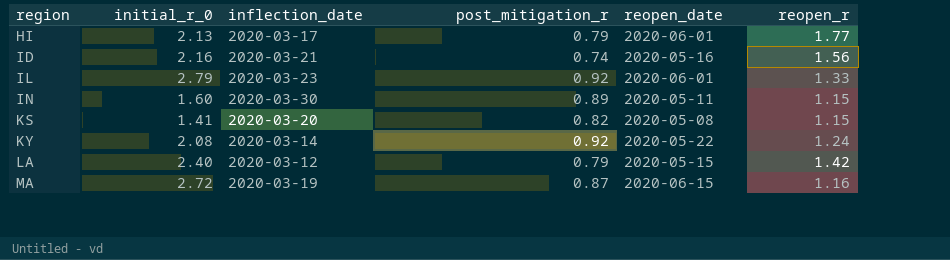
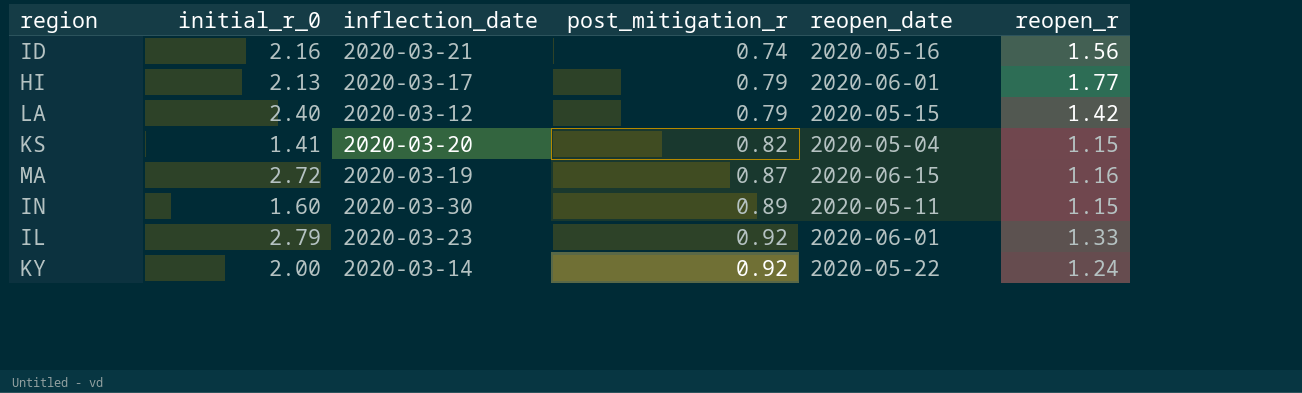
row order: region ascending -> post_mitigation_r ascending
KS | reopen_date: 2020-05-08 -> 2020-05-04
KY | initial_r_0: 2.08 -> 2.00

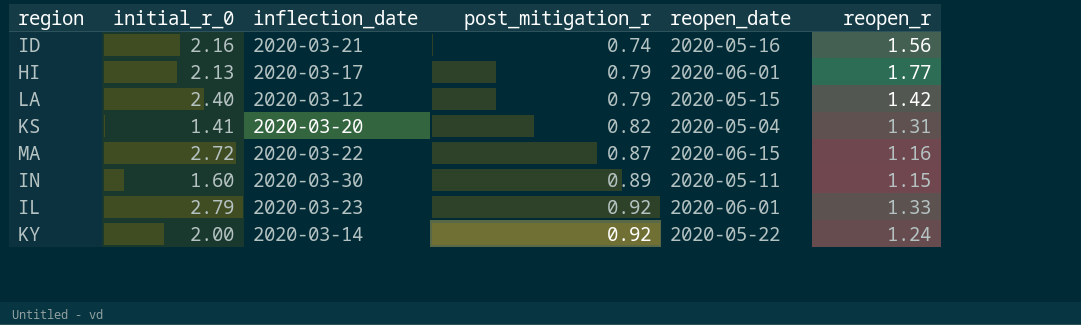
KS | reopen_r: 1.15 -> 1.31
MA | inflection_date: 2020-03-19 -> 2020-03-22

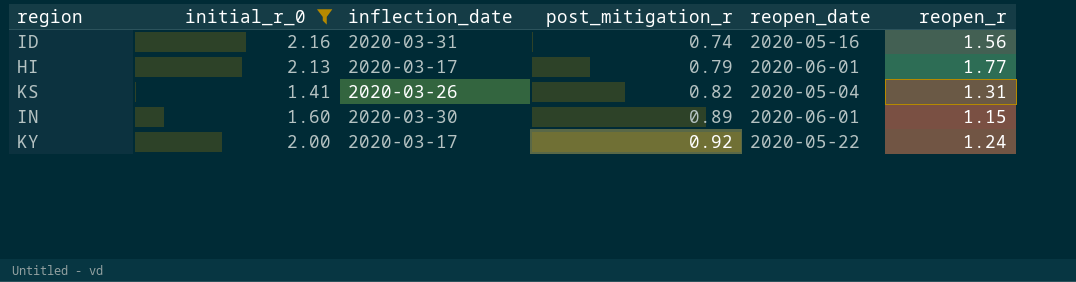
filter: none -> initial_r_0 <= 2.16
ID | inflection_date: 2020-03-21 -> 2020-03-31
KS | inflection_date: 2020-03-20 -> 2020-03-26
IN | reopen_date: 2020-05-11 -> 2020-06-01
KY | inflection_date: 2020-03-14 -> 2020-03-17

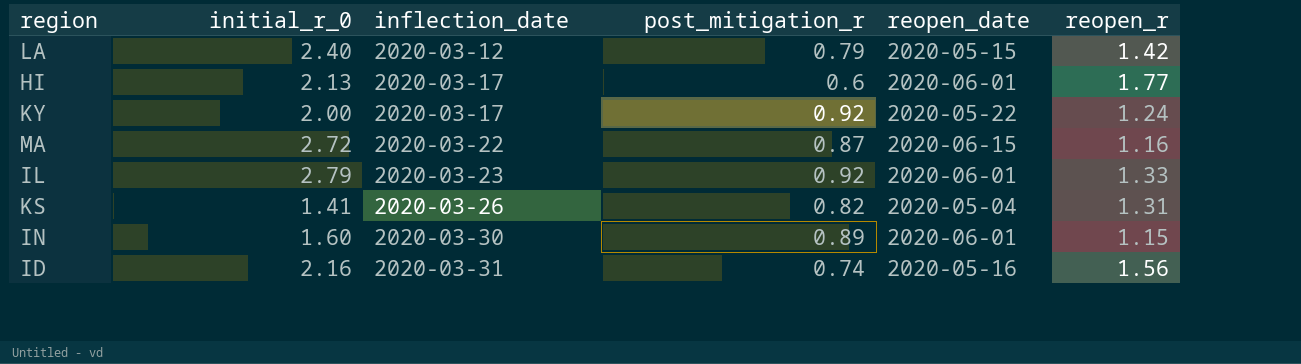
filter: initial_r_0 <= 2.16 -> none
row order: post_mitigation_r ascending -> inflection_date ascending
HI | post_mitigation_r: 0.79 -> 0.6

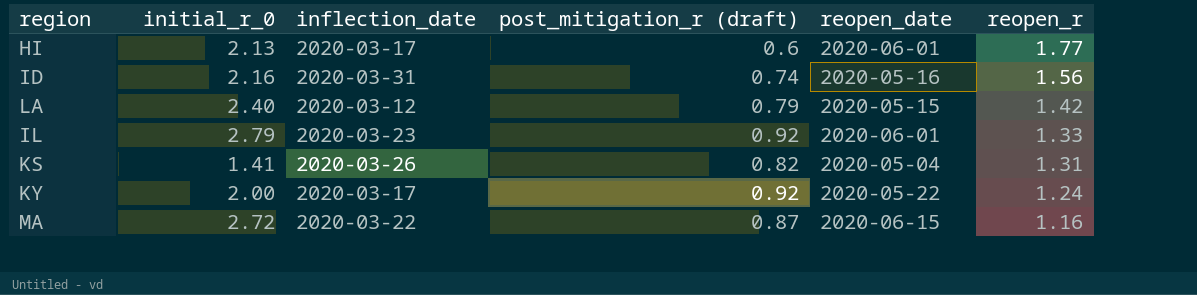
row order: inflection_date ascending -> reopen_r descending
column name: post_mitigation_r -> post_mitigation_r (draft)
row IN: 1.60 | 2020-03-30 | 0.89 | 2020-06-01 | 1.15 -> none

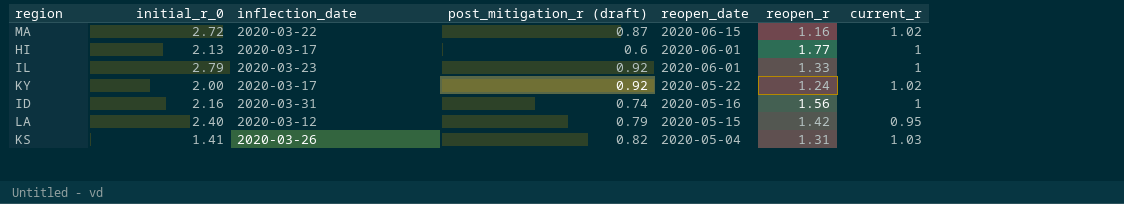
row order: reopen_r descending -> reopen_date descending
column current_r | position: none -> 7

